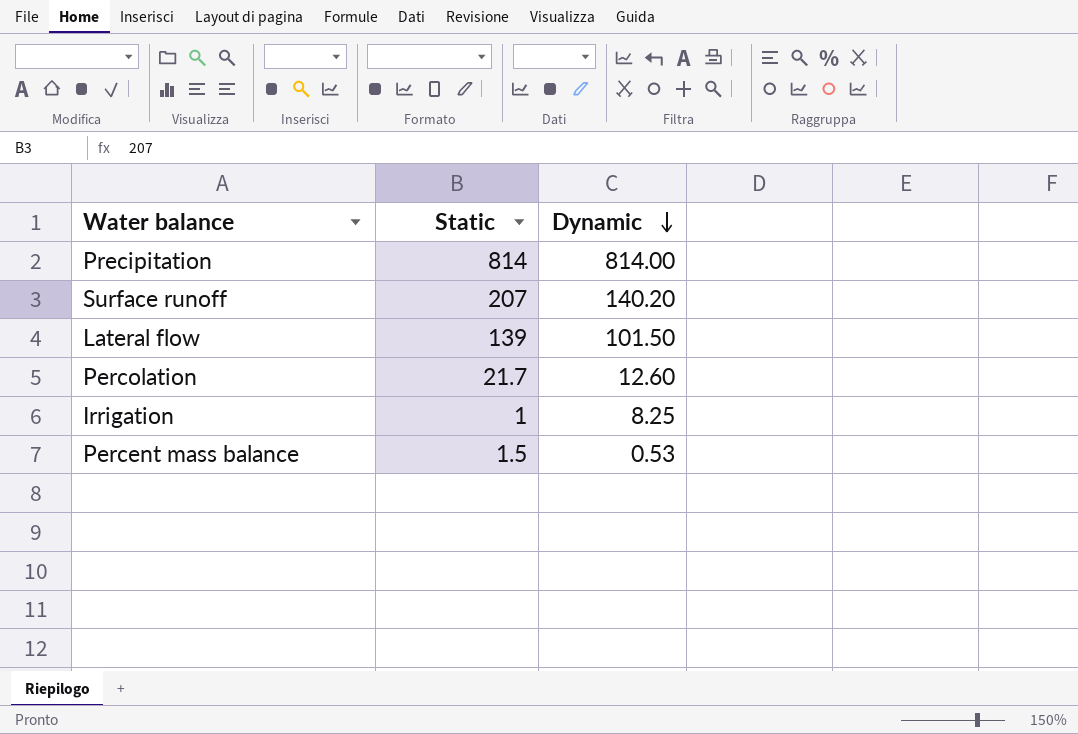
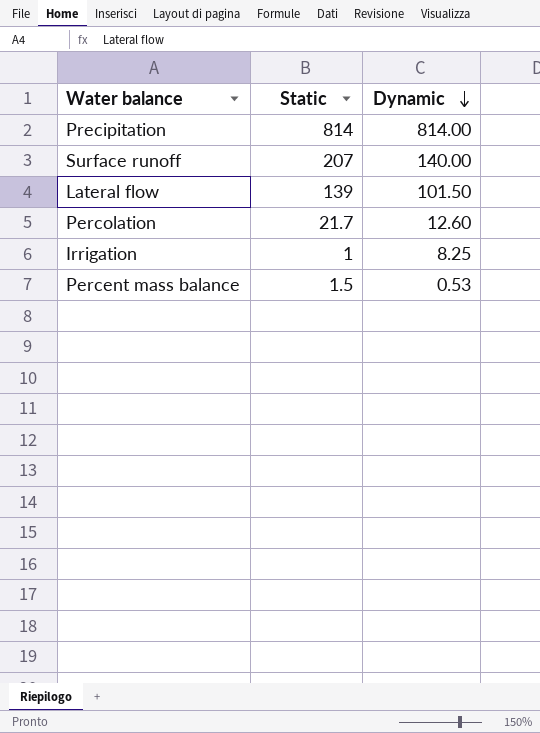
Surface runoff | Dynamic: 140.20 -> 140.00

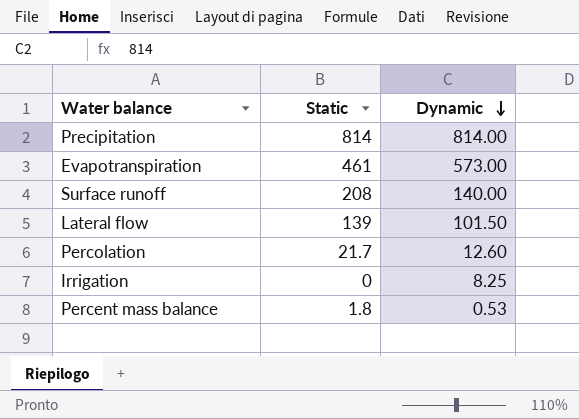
row Evapotranspiration: none -> 461 | 573.00
Surface runoff | Static: 207 -> 208
Irrigation | Static: 1 -> 0
Percent mass balance | Static: 1.5 -> 1.8

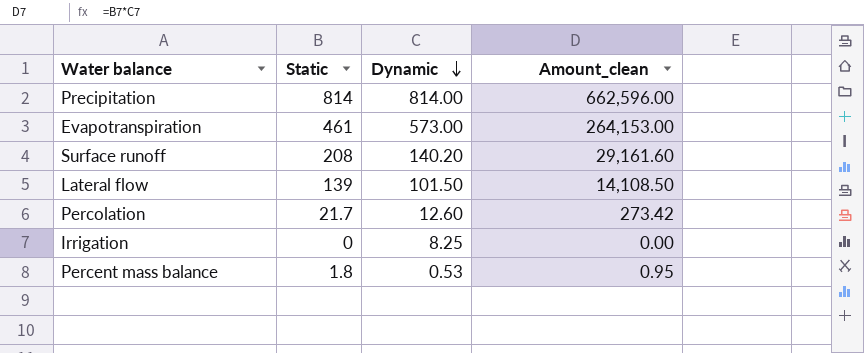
column Amount_clean | formula: none -> [Static] * [Dynamic]
Surface runoff | Dynamic: 140.00 -> 140.20

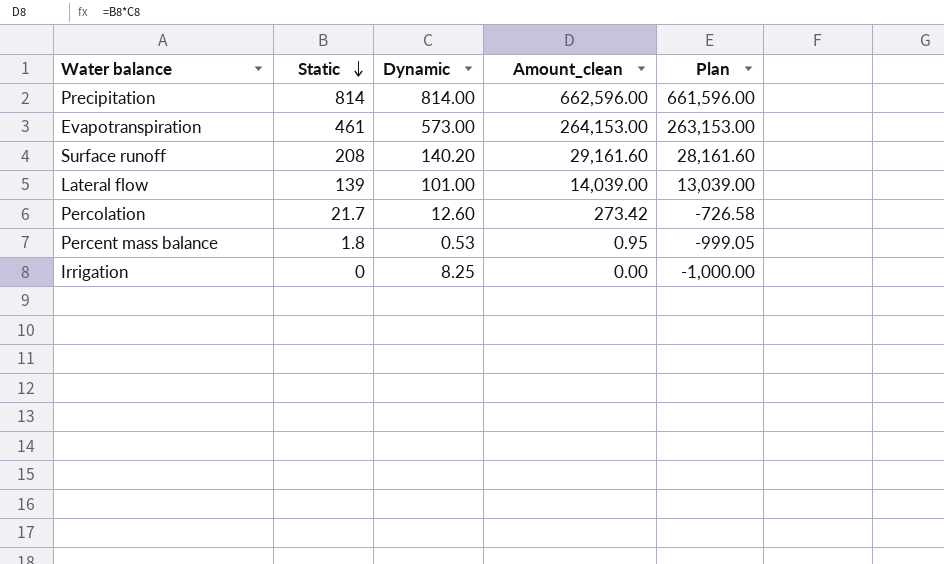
row order: Dynamic descending -> Static descending
column Plan | formula: none -> [Amount_clean] - 1000
Lateral flow | Dynamic: 101.50 -> 101.00
Lateral flow | Amount_clean: 14,108.50 -> 14,039.00

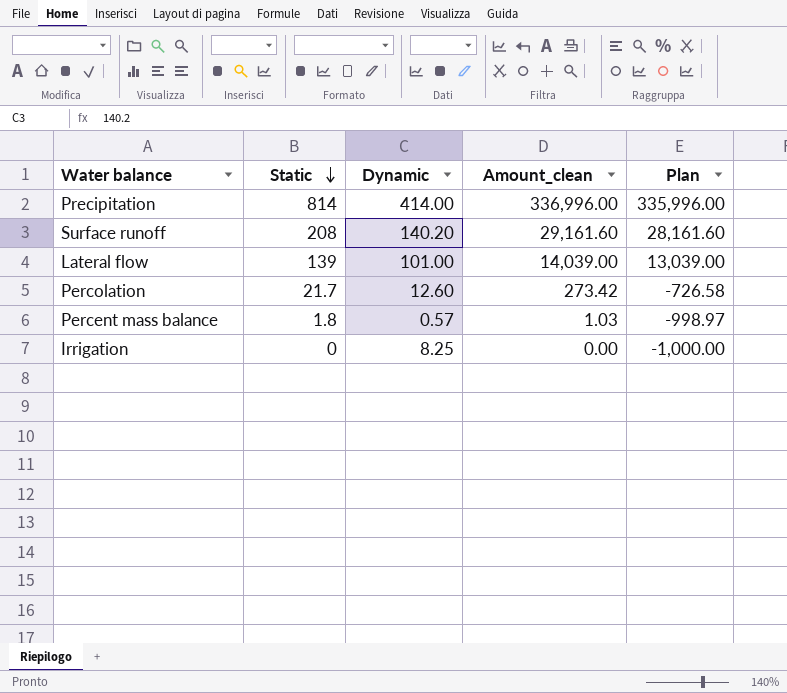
row Evapotranspiration: 461 | 573.00 | 264,153.00 | 263,153.00 -> none
Precipitation | Dynamic: 814.00 -> 414.00
Precipitation | Amount_clean: 662,596.00 -> 336,996.00
Precipitation | Plan: 661,596.00 -> 335,996.00
Percent mass balance | Dynamic: 0.53 -> 0.57
Percent mass balance | Amount_clean: 0.95 -> 1.03
Percent mass balance | Plan: -999.05 -> -998.97

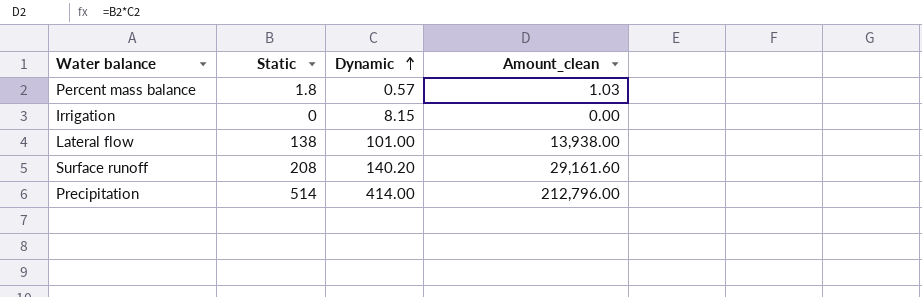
row order: Static descending -> Dynamic ascending
column Plan | formula: [Amount_clean] - 1000 -> none
row Percolation: 21.7 | 12.60 | 273.42 | -726.58 -> none
Irrigation | Dynamic: 8.25 -> 8.15
Lateral flow | Static: 139 -> 138
Lateral flow | Amount_clean: 14,039.00 -> 13,938.00
Precipitation | Static: 814 -> 514
Precipitation | Amount_clean: 336,996.00 -> 212,796.00

